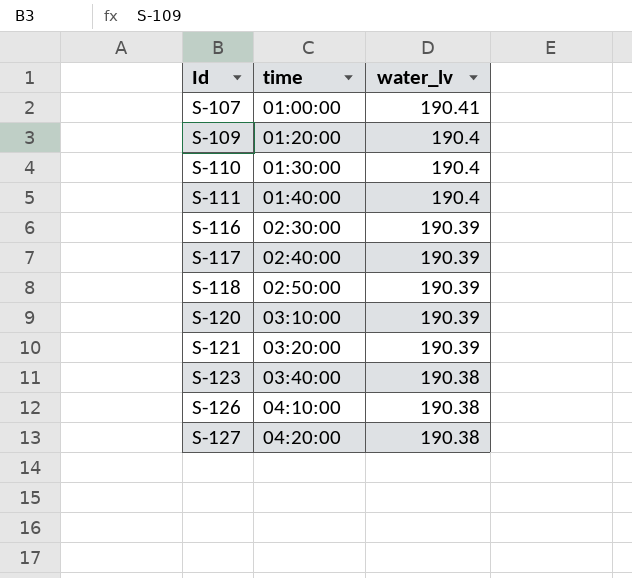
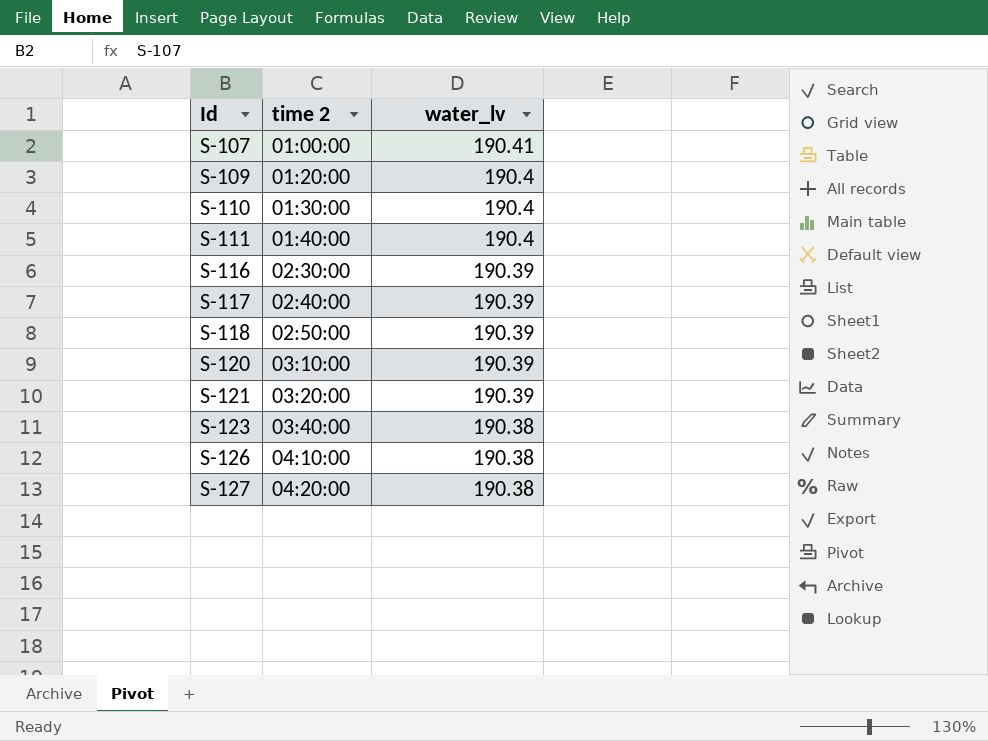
column name: time -> time 2

